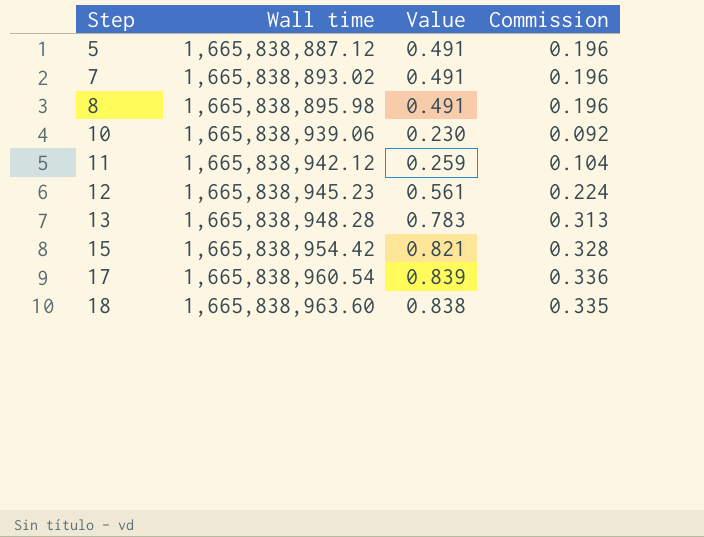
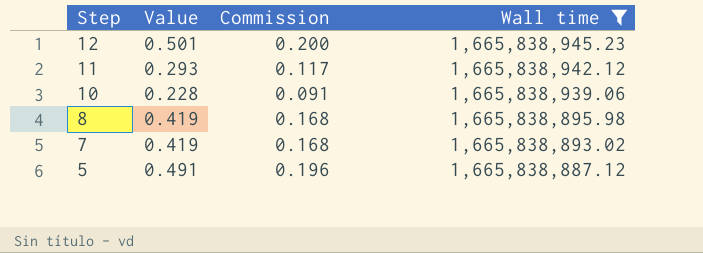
filter: none -> Wall time <= 1,665,838,945.23
row order: Step ascending -> Step descending
column Wall time | position: 2 -> 4
12 | Value: 0.561 -> 0.501
12 | Commission: 0.224 -> 0.200
11 | Value: 0.259 -> 0.293
11 | Commission: 0.104 -> 0.117
10 | Value: 0.230 -> 0.228
10 | Commission: 0.092 -> 0.091
8 | Value: 0.491 -> 0.419
8 | Commission: 0.196 -> 0.168
7 | Value: 0.491 -> 0.419
7 | Commission: 0.196 -> 0.168

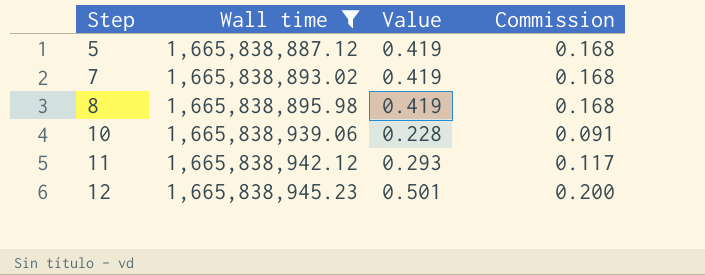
row order: Step descending -> Step ascending
column Wall time | position: 4 -> 2
5 | Value: 0.491 -> 0.419
5 | Commission: 0.196 -> 0.168

